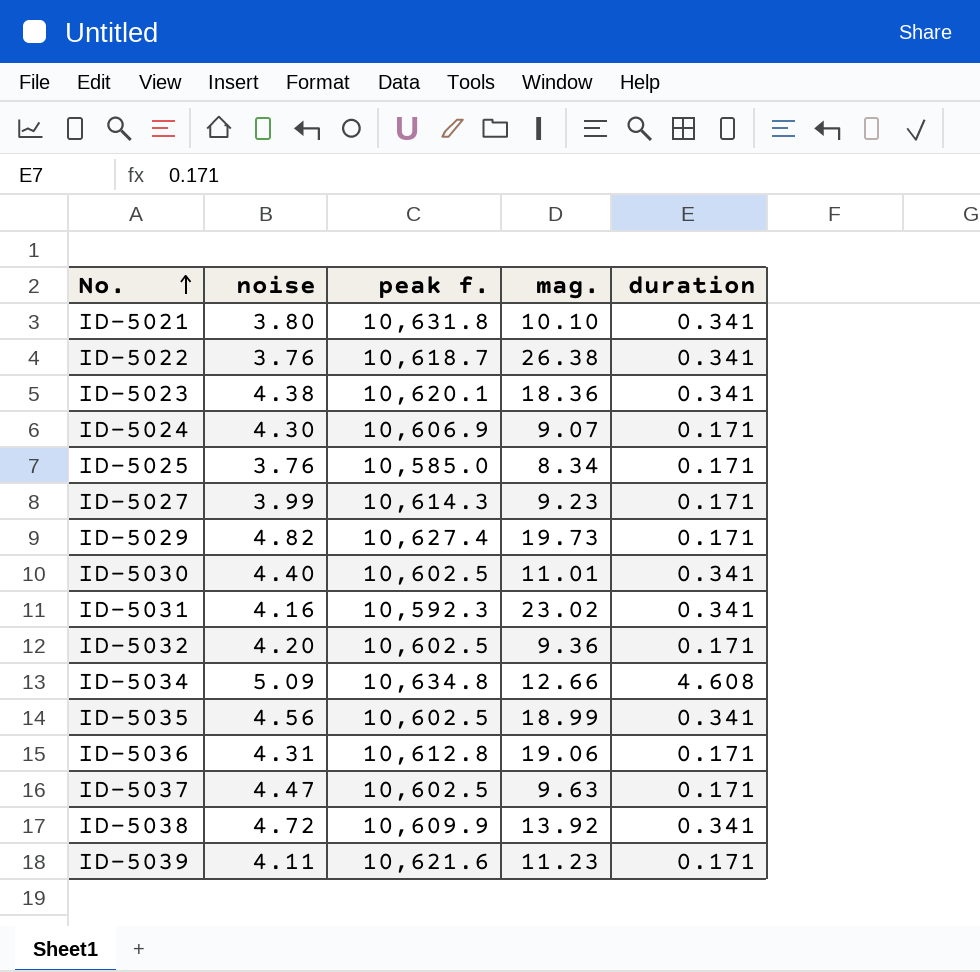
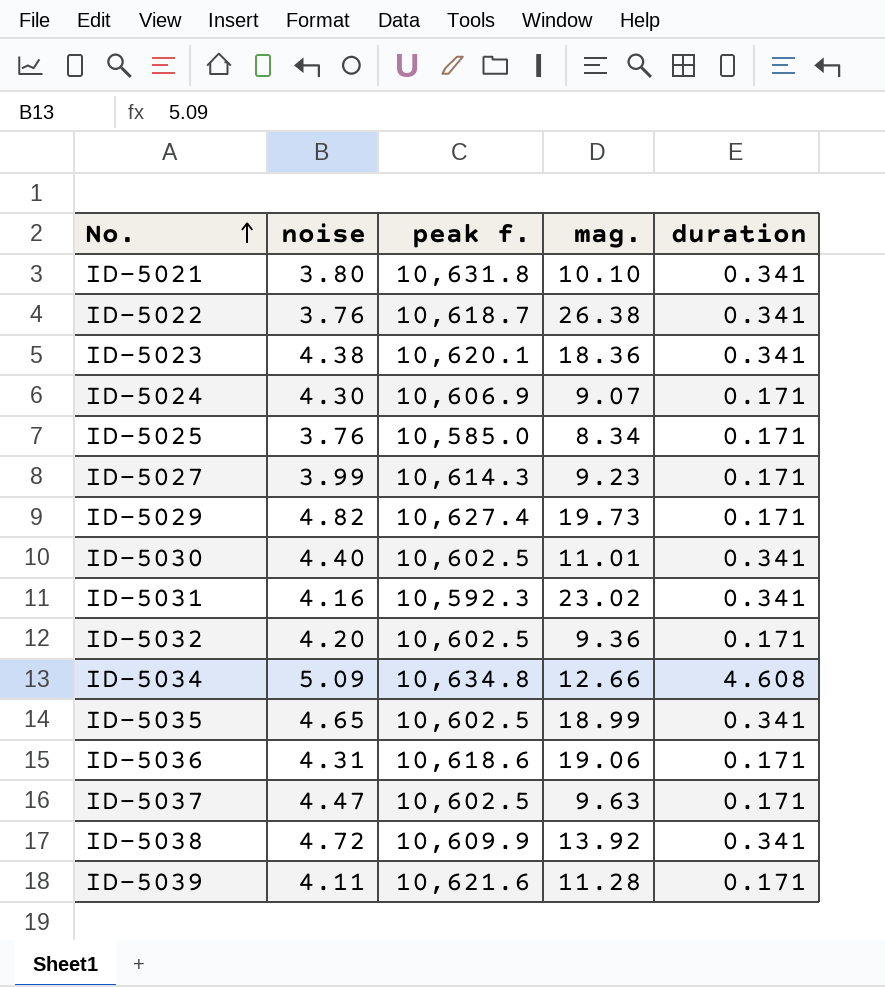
ID-5035 | noise: 4.56 -> 4.65
ID-5036 | peak f.: 10,612.8 -> 10,618.6
ID-5039 | mag.: 11.23 -> 11.28

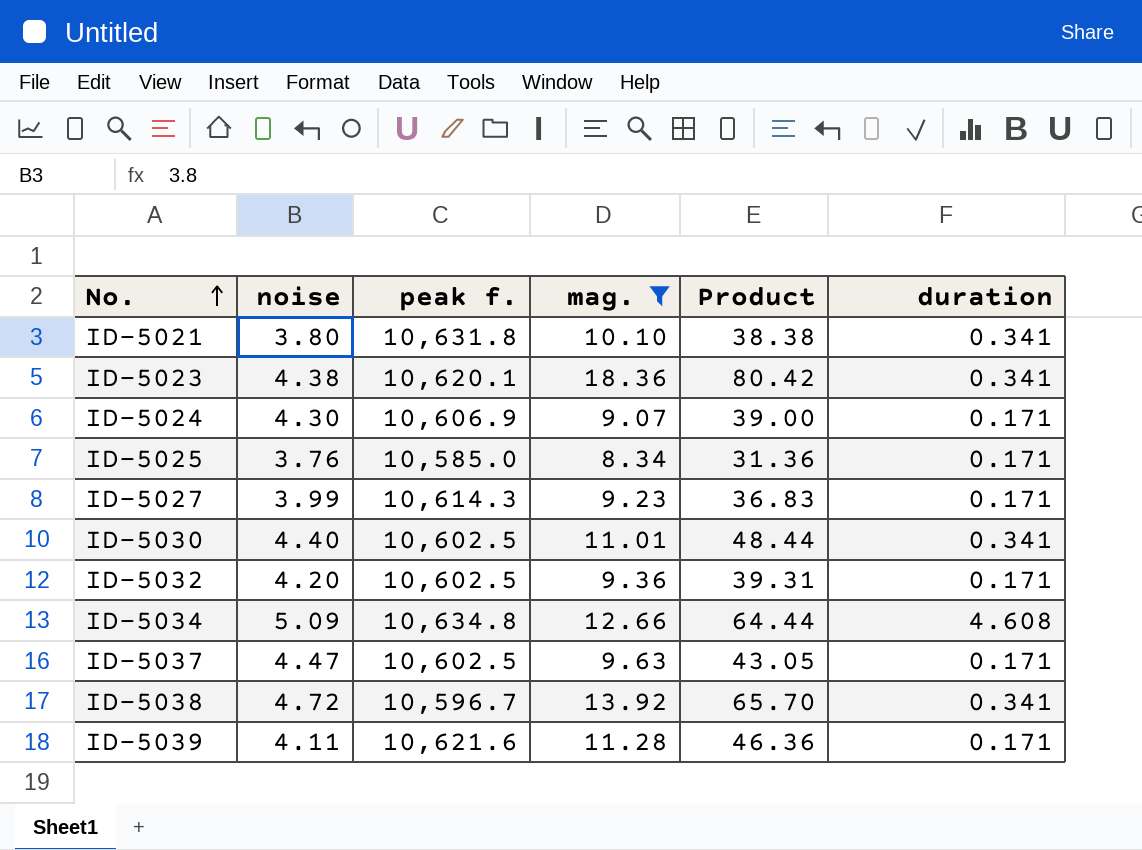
filter: none -> mag. <= 18.36
column Product | formula: none -> [noise] * [mag.]
ID-5038 | peak f.: 10,609.9 -> 10,596.7

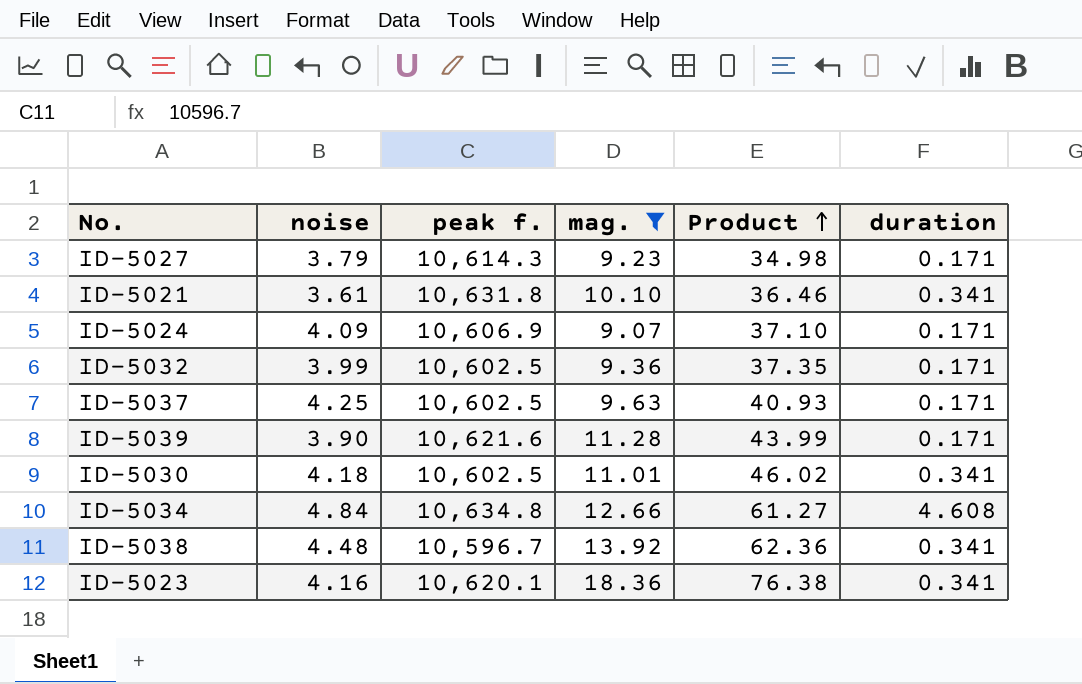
row order: No. ascending -> Product ascending
row ID-5025: 3.76 | 10,585.0 | 8.34 | 31.36 | 0.171 -> none
ID-5027 | noise: 3.99 -> 3.79
ID-5027 | Product: 36.83 -> 34.98
ID-5021 | noise: 3.80 -> 3.61
ID-5021 | Product: 38.38 -> 36.46
ID-5024 | noise: 4.30 -> 4.09
ID-5024 | Product: 39.00 -> 37.10
ID-5032 | noise: 4.20 -> 3.99
ID-5032 | Product: 39.31 -> 37.35
ID-5037 | noise: 4.47 -> 4.25
ID-5037 | Product: 43.05 -> 40.93
ID-5039 | noise: 4.11 -> 3.90
ID-5039 | Product: 46.36 -> 43.99
ID-5030 | noise: 4.40 -> 4.18
ID-5030 | Product: 48.44 -> 46.02
ID-5034 | noise: 5.09 -> 4.84
ID-5034 | Product: 64.44 -> 61.27
ID-5038 | noise: 4.72 -> 4.48
ID-5038 | Product: 65.70 -> 62.36
ID-5023 | noise: 4.38 -> 4.16
ID-5023 | Product: 80.42 -> 76.38

